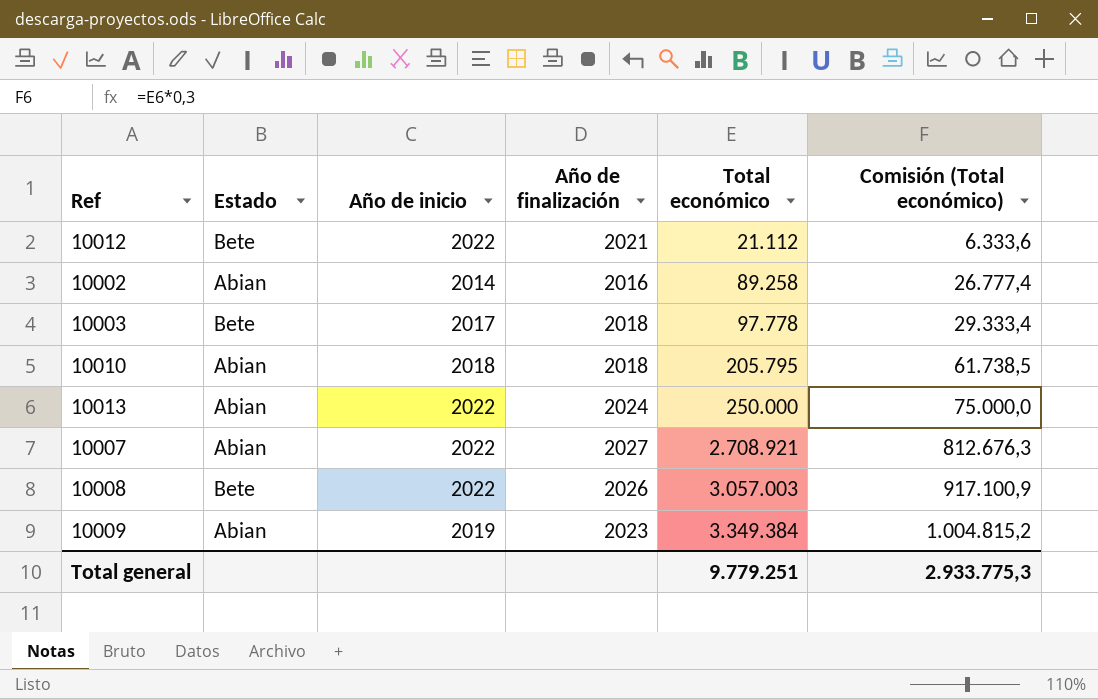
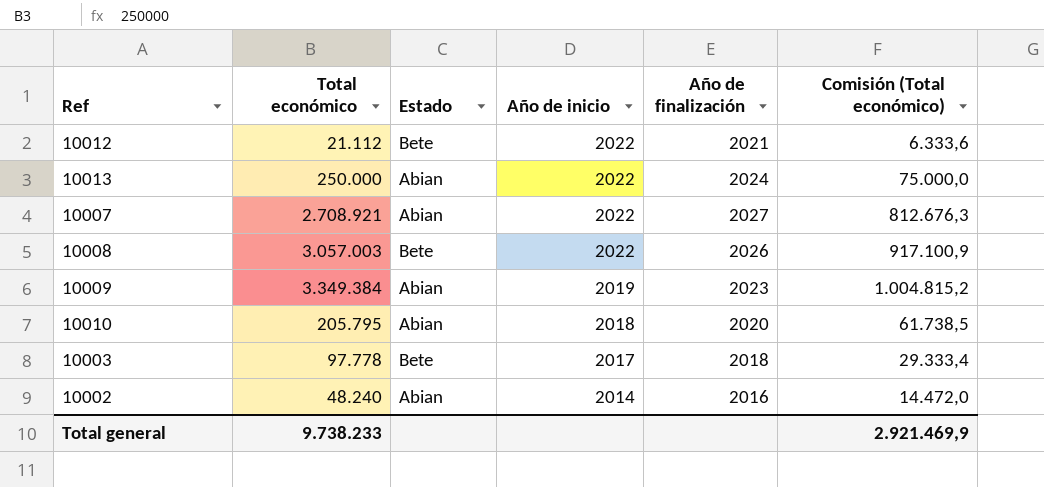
row order: Total económico ascending -> Año de inicio descending
column Total económico | position: 5 -> 2
10010 | Año de finalización: 2018 -> 2020
10002 | Total económico: 89.258 -> 48.240
10002 | Comisión (Total económico): 26.777,4 -> 14.472,0
Total general | Total económico: 9.779.251 -> 9.738.233
Total general | Comisión (Total económico): 2.933.775,3 -> 2.921.469,9

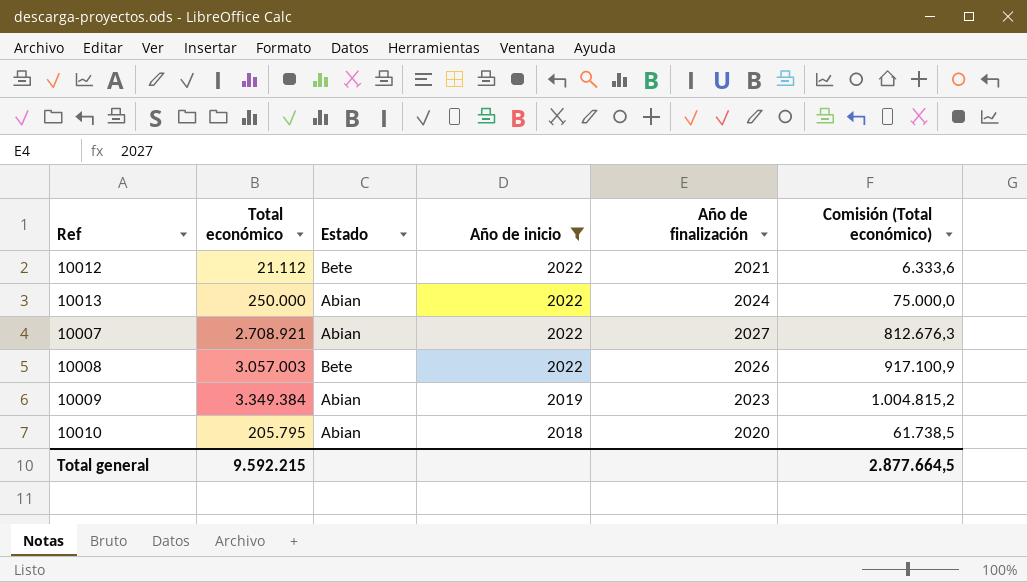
filter: none -> Año de inicio >= 2018
Total general | Total económico: 9.738.233 -> 9.592.215
Total general | Comisión (Total económico): 2.921.469,9 -> 2.877.664,5

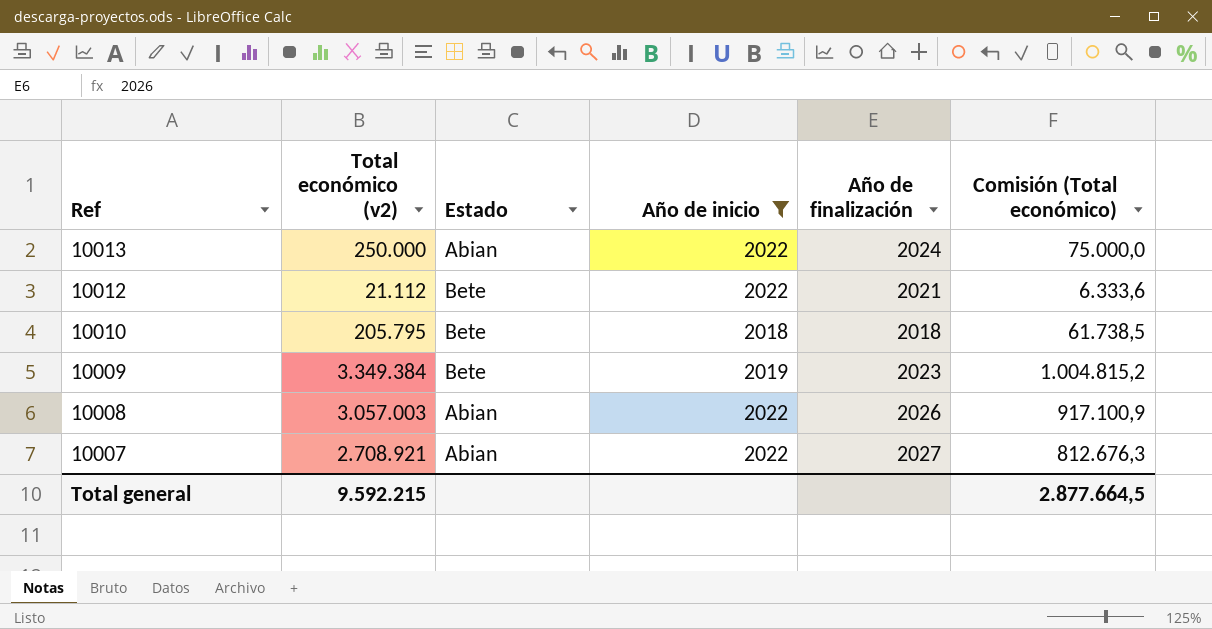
row order: Año de inicio descending -> Ref descending
column name: Total económico -> Total económico (v2)
10010 | Estado: Abian -> Bete
10010 | Año de finalización: 2020 -> 2018
10009 | Estado: Abian -> Bete
10008 | Estado: Bete -> Abian

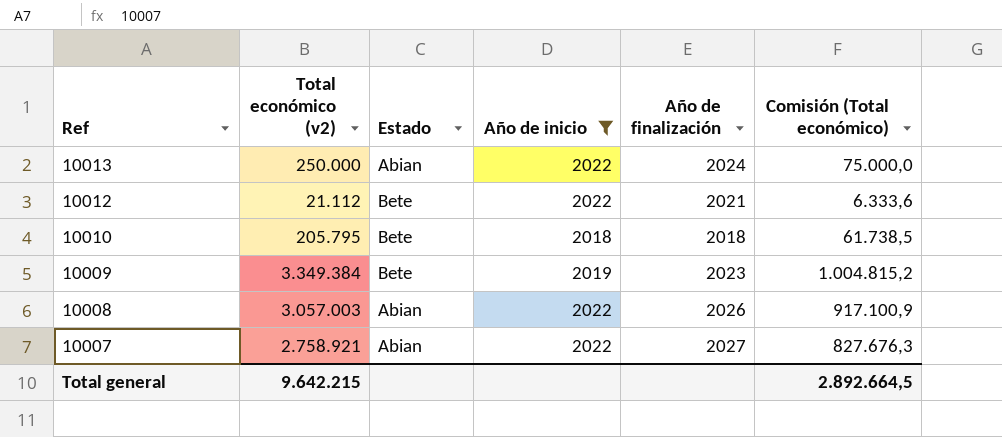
10007 | Total económico (v2): 2.708.921 -> 2.758.921
10007 | Comisión (Total económico): 812.676,3 -> 827.676,3
Total general | Total económico (v2): 9.592.215 -> 9.642.215
Total general | Comisión (Total económico): 2.877.664,5 -> 2.892.664,5

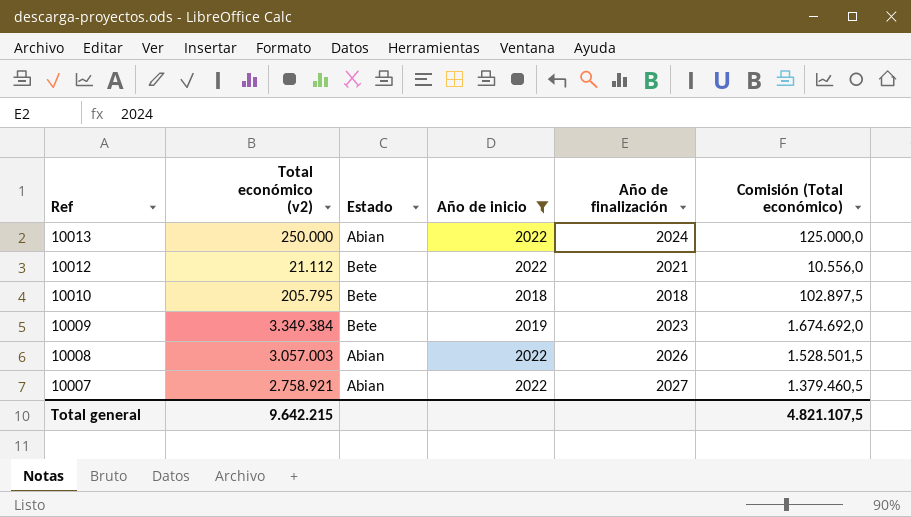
column Comisión (Total económico) | formula: [Total económico (v2)] * 0,3 -> [Total económico (v2)] * 0,5
Total general | Comisión (Total económico): 2.892.664,5 -> 4.821.107,5

